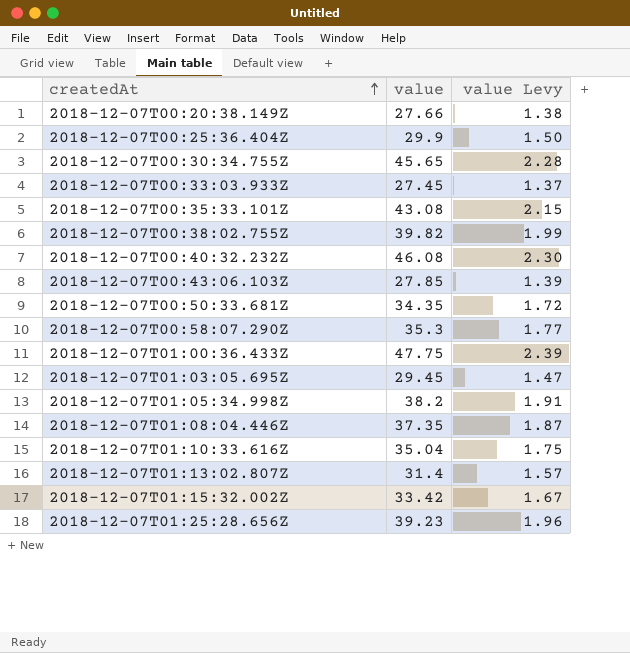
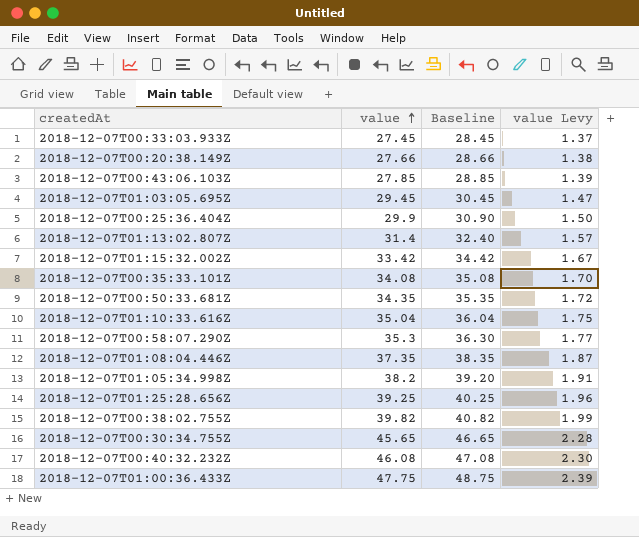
row order: createdAt ascending -> value ascending
column Baseline | formula: none -> [value] + 1
2018-12-07T00:35:33.101Z | value: 43.08 -> 34.08
2018-12-07T00:35:33.101Z | value Levy: 2.15 -> 1.70
2018-12-07T01:25:28.656Z | value: 39.23 -> 39.25

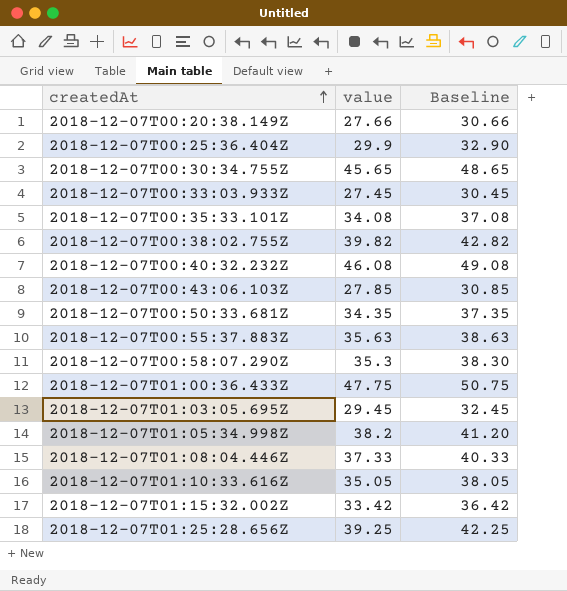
row order: value ascending -> createdAt ascending
column value Levy | formula: [value] * 0.05 -> none
column Baseline | formula: [value] + 1 -> [value] + 3
row 2018-12-07T01:13:02.807Z: 31.4 | 32.40 | 1.57 -> none
row 2018-12-07T00:55:37.883Z: none -> 35.63 | 38.63
2018-12-07T01:08:04.446Z | value: 37.35 -> 37.33
2018-12-07T01:10:33.616Z | value: 35.04 -> 35.05

